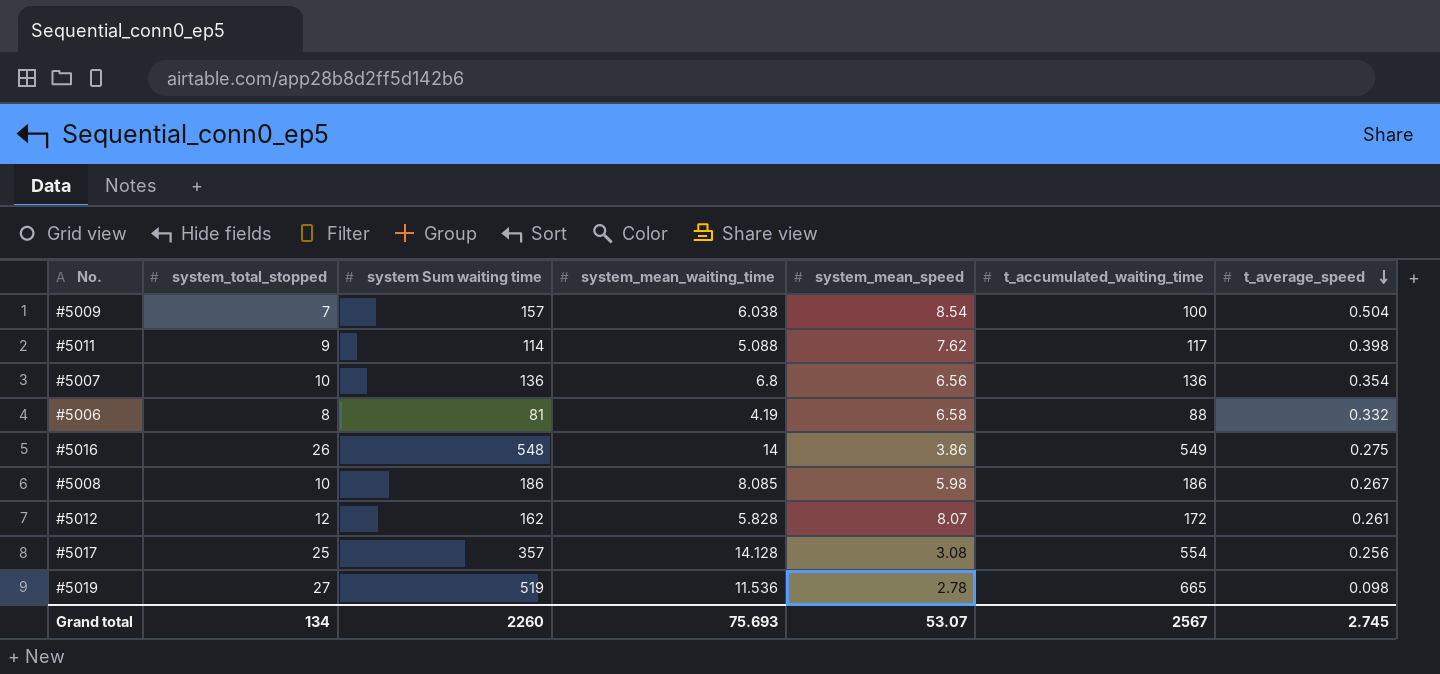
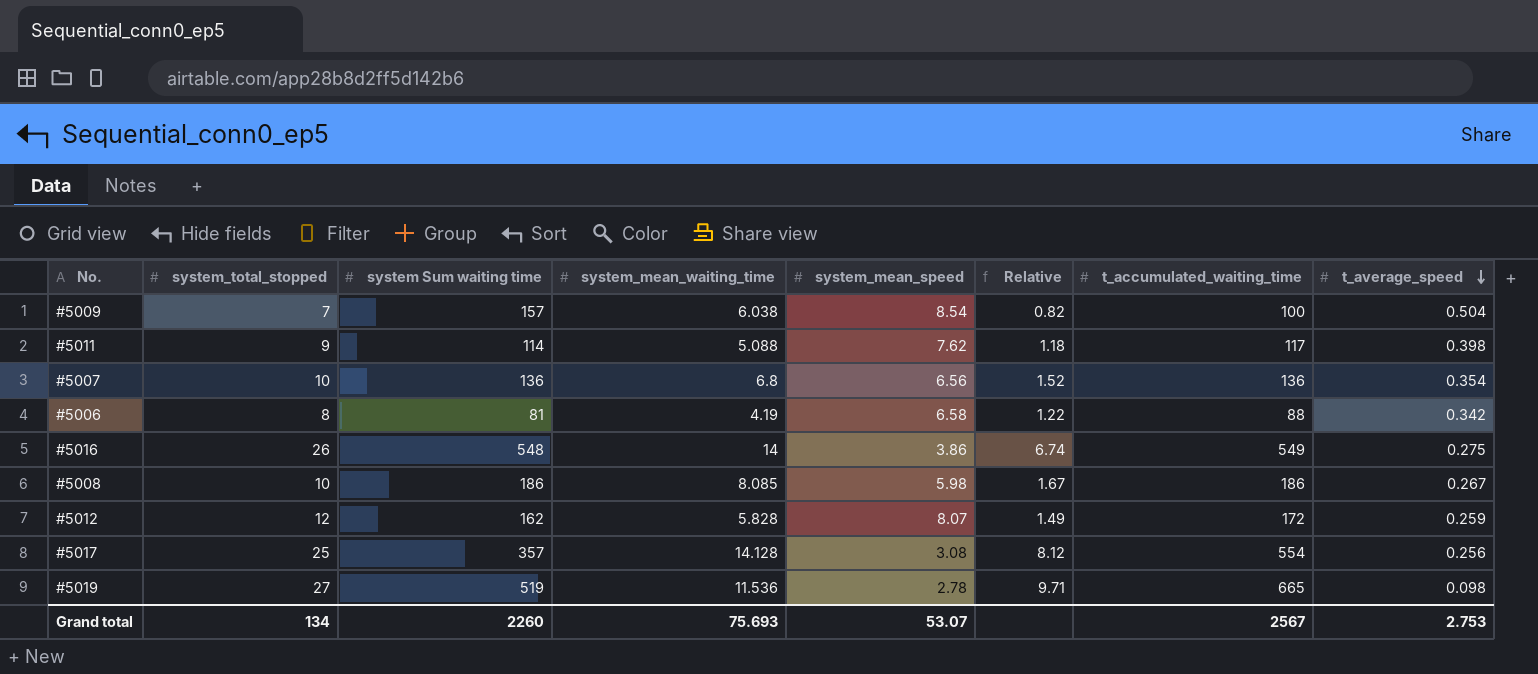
column Relative | formula: none -> [system_total_stopped] / [system_mean_speed]
#5006 | t_average_speed: 0.332 -> 0.342
#5012 | t_average_speed: 0.261 -> 0.259
Grand total | t_average_speed: 2.745 -> 2.753

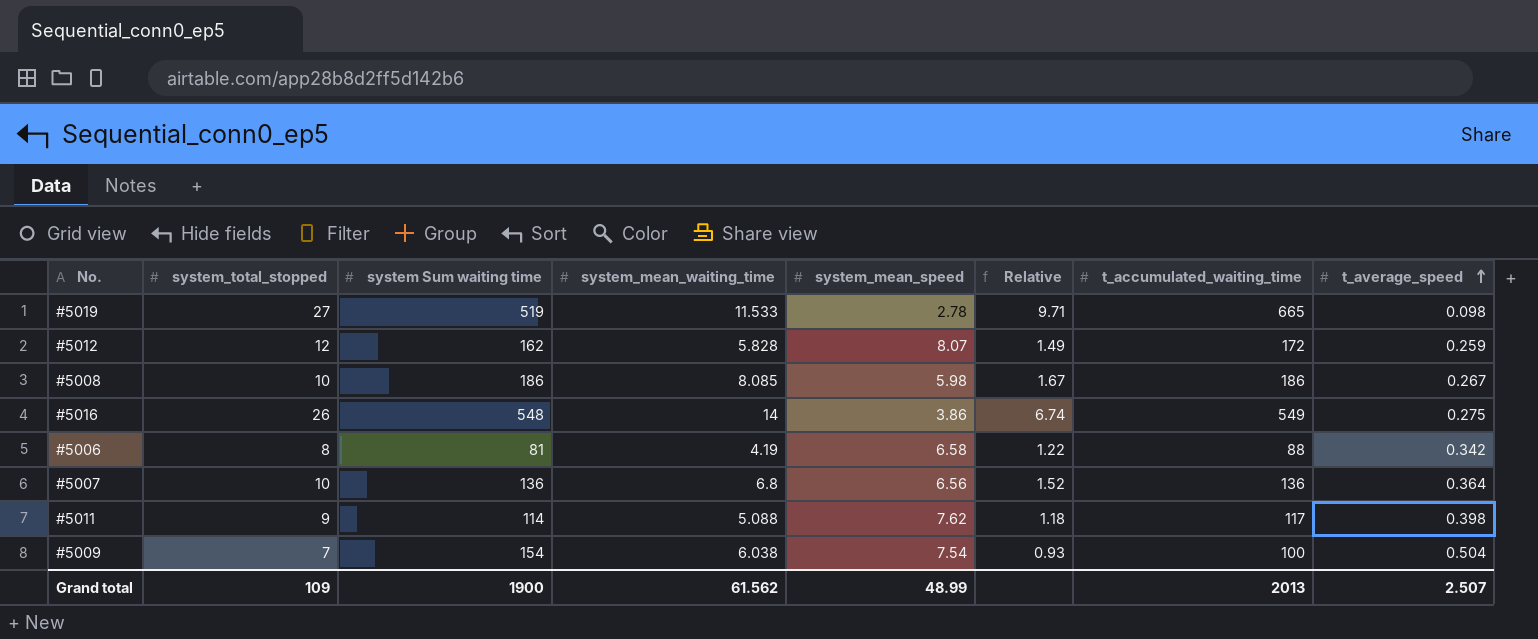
row order: t_average_speed descending -> t_average_speed ascending
row #5017: 25 | 357 | 14.128 | 3.08 | 8.12 | 554 | 0.256 -> none
#5019 | system_mean_waiting_time: 11.536 -> 11.533
#5007 | t_average_speed: 0.354 -> 0.364
#5009 | system Sum waiting time: 157 -> 154
#5009 | system_mean_speed: 8.54 -> 7.54
#5009 | Relative: 0.82 -> 0.93
Grand total | system_total_stopped: 134 -> 109
Grand total | system Sum waiting time: 2260 -> 1900
Grand total | system_mean_waiting_time: 75.693 -> 61.562
Grand total | system_mean_speed: 53.07 -> 48.99
Grand total | t_accumulated_waiting_time: 2567 -> 2013
Grand total | t_average_speed: 2.753 -> 2.507

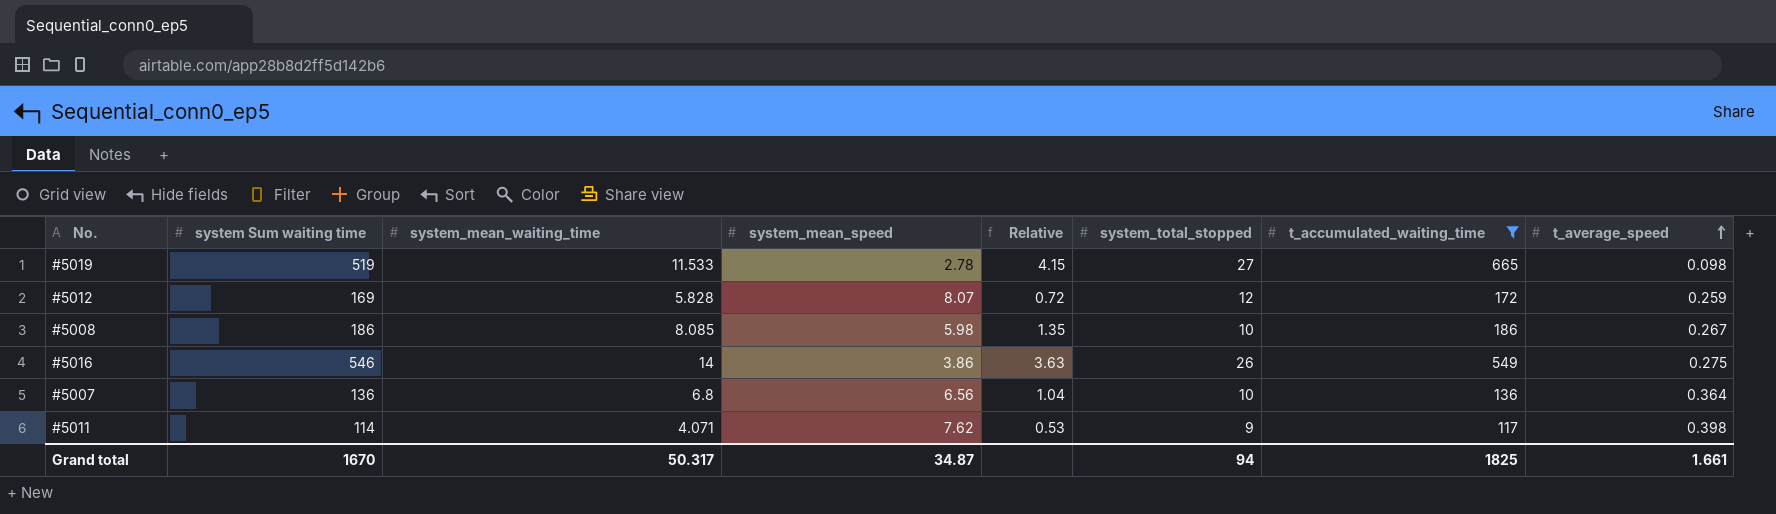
filter: none -> t_accumulated_waiting_time >= 117
column Relative | formula: [system_total_stopped] / [system_mean_speed] -> [system_mean_waiting_time] / [system_mean_speed]
column system_total_stopped | position: 2 -> 6
#5012 | system Sum waiting time: 162 -> 169
#5016 | system Sum waiting time: 548 -> 546
#5011 | system_mean_waiting_time: 5.088 -> 4.071
Grand total | system Sum waiting time: 1900 -> 1670
Grand total | system_mean_waiting_time: 61.562 -> 50.317
Grand total | system_mean_speed: 48.99 -> 34.87
Grand total | system_total_stopped: 109 -> 94
Grand total | t_accumulated_waiting_time: 2013 -> 1825
Grand total | t_average_speed: 2.507 -> 1.661

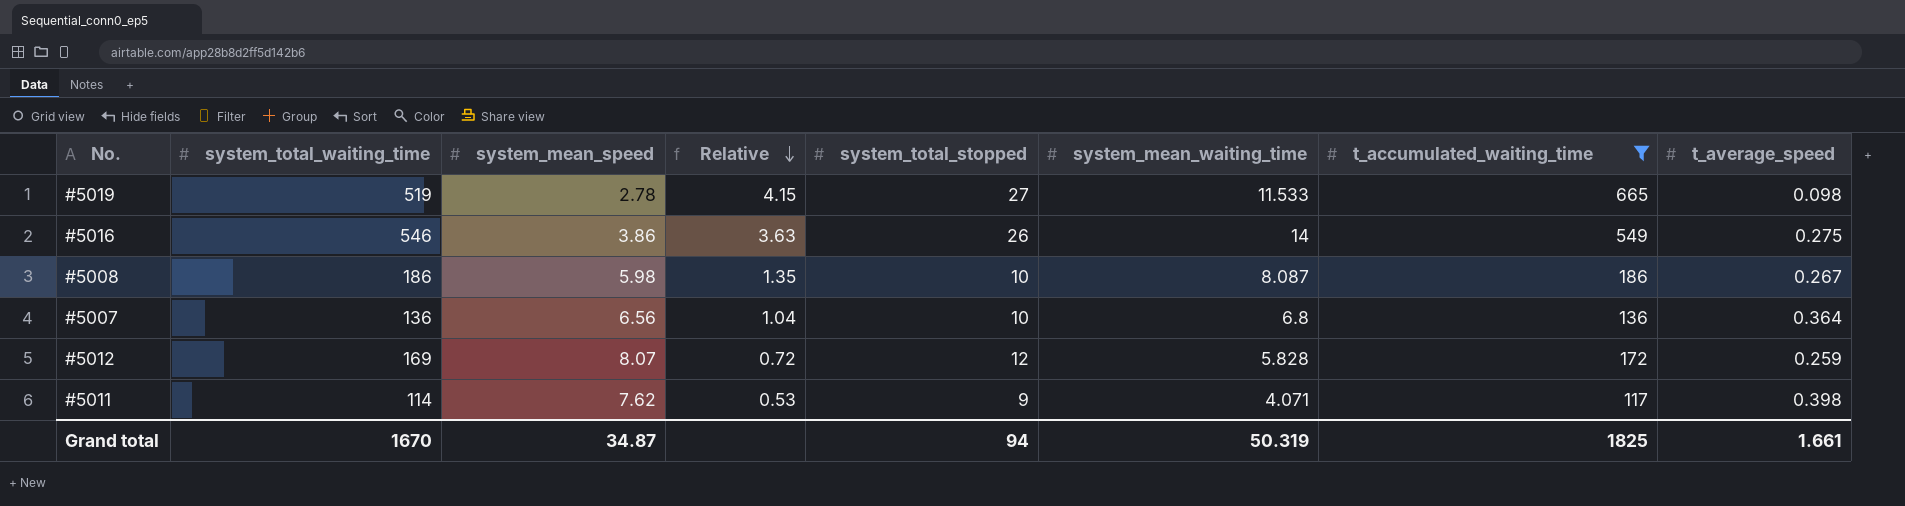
row order: t_average_speed ascending -> Relative descending
column name: system Sum waiting time -> system_total_waiting_time
column system_mean_waiting_time | position: 3 -> 6
#5008 | system_mean_waiting_time: 8.085 -> 8.087
Grand total | system_mean_waiting_time: 50.317 -> 50.319

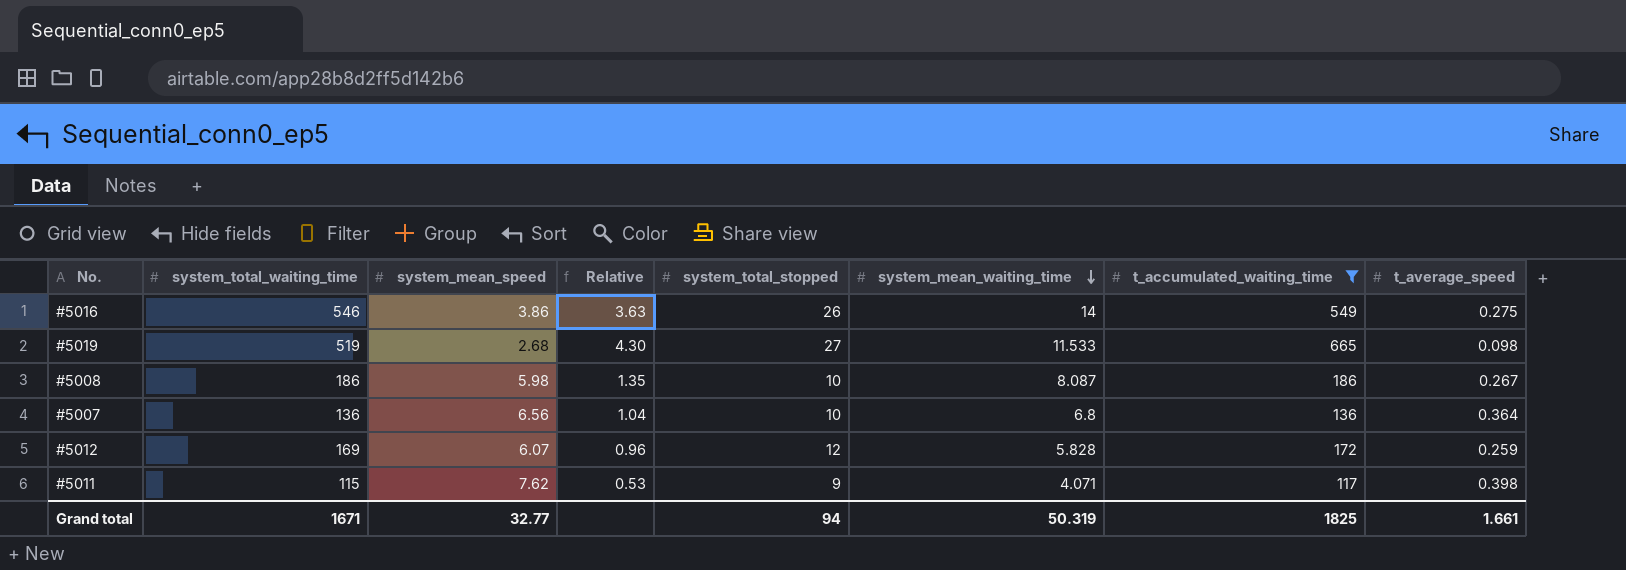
row order: Relative descending -> system_mean_waiting_time descending
#5019 | system_mean_speed: 2.78 -> 2.68
#5019 | Relative: 4.15 -> 4.30
#5012 | system_mean_speed: 8.07 -> 6.07
#5012 | Relative: 0.72 -> 0.96
#5011 | system_total_waiting_time: 114 -> 115
Grand total | system_total_waiting_time: 1670 -> 1671
Grand total | system_mean_speed: 34.87 -> 32.77

